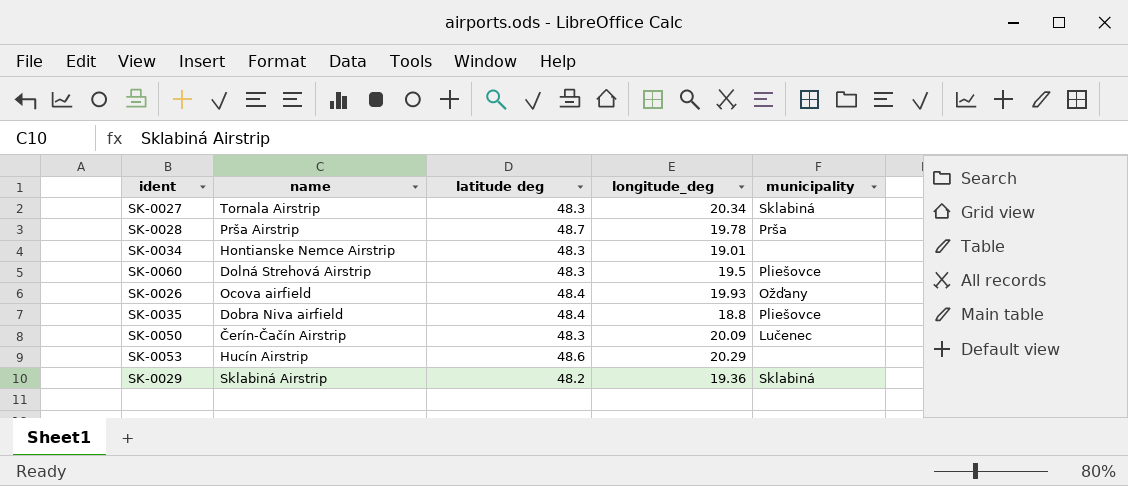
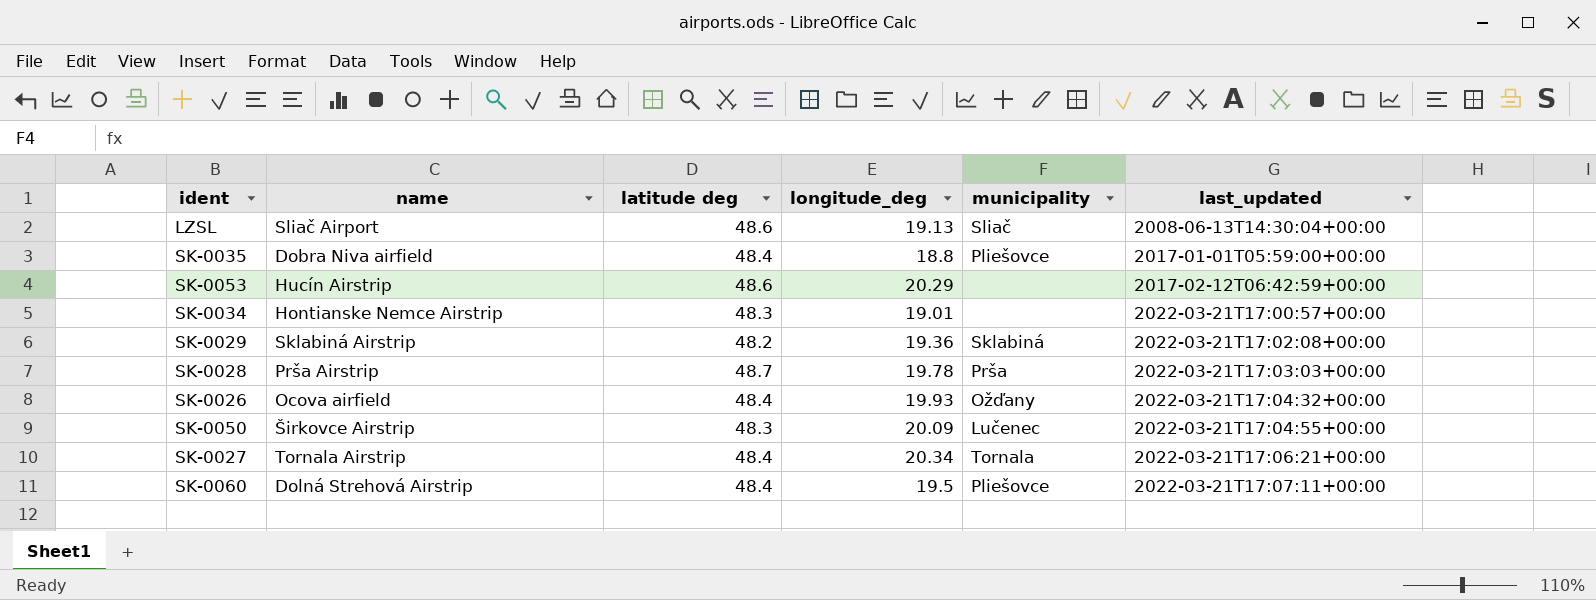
row order: none -> last_updated ascending
column last_updated | position: none -> 6
row LZSL: none -> Sliač Airport | 48.6 | 19.13 | Sliač | 2008-06-13T14:30:04+00:00
SK-0050 | name: Čerín-Čačín Airstrip -> Širkovce Airstrip
SK-0027 | latitude deg: 48.3 -> 48.4
SK-0027 | municipality: Sklabiná -> Tornala
SK-0060 | latitude deg: 48.3 -> 48.4

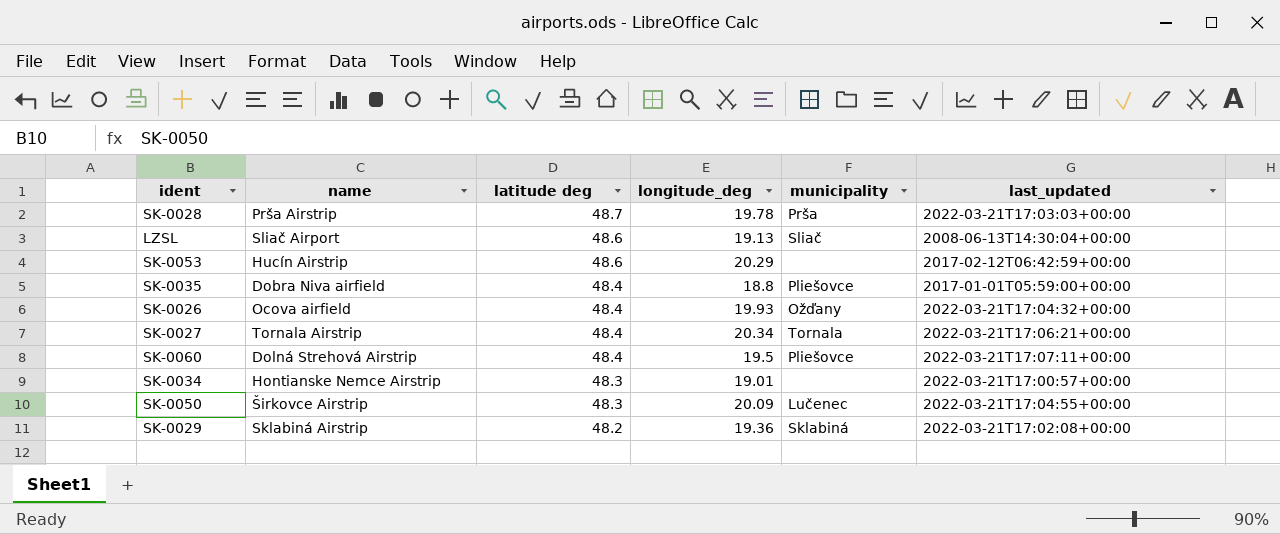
row order: last_updated ascending -> latitude deg descending

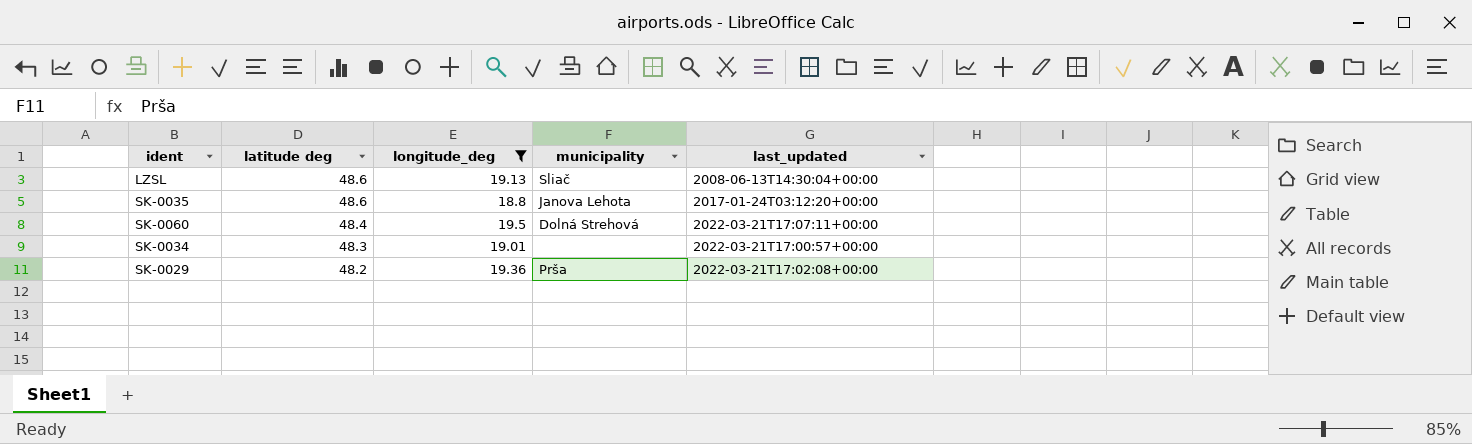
filter: none -> longitude_deg <= 19.5
column name | position: 2 -> none
SK-0035 | latitude deg: 48.4 -> 48.6
SK-0035 | municipality: Pliešovce -> Janova Lehota
SK-0035 | last_updated: 2017-01-01T05:59:00+00:00 -> 2017-01-24T03:12:20+00:00
SK-0060 | municipality: Pliešovce -> Dolná Strehová
SK-0029 | municipality: Sklabiná -> Prša

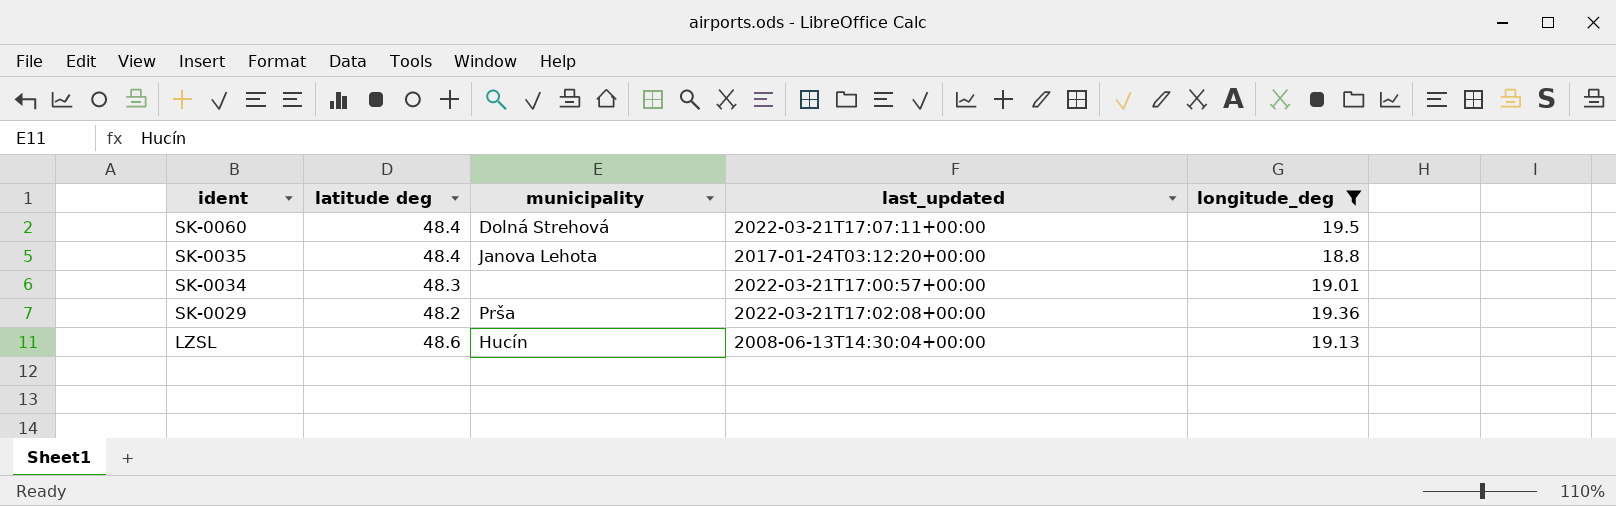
row order: latitude deg descending -> ident descending
column longitude_deg | position: 3 -> 5
SK-0035 | latitude deg: 48.6 -> 48.4
LZSL | municipality: Sliač -> Hucín

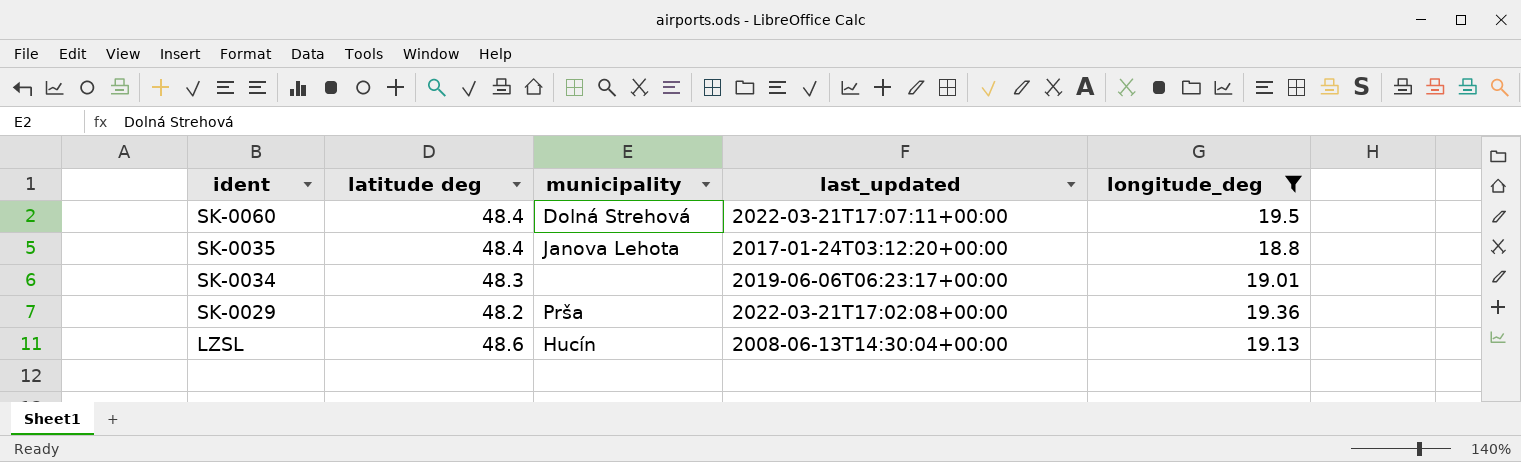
SK-0034 | last_updated: 2022-03-21T17:00:57+00:00 -> 2019-06-06T06:23:17+00:00

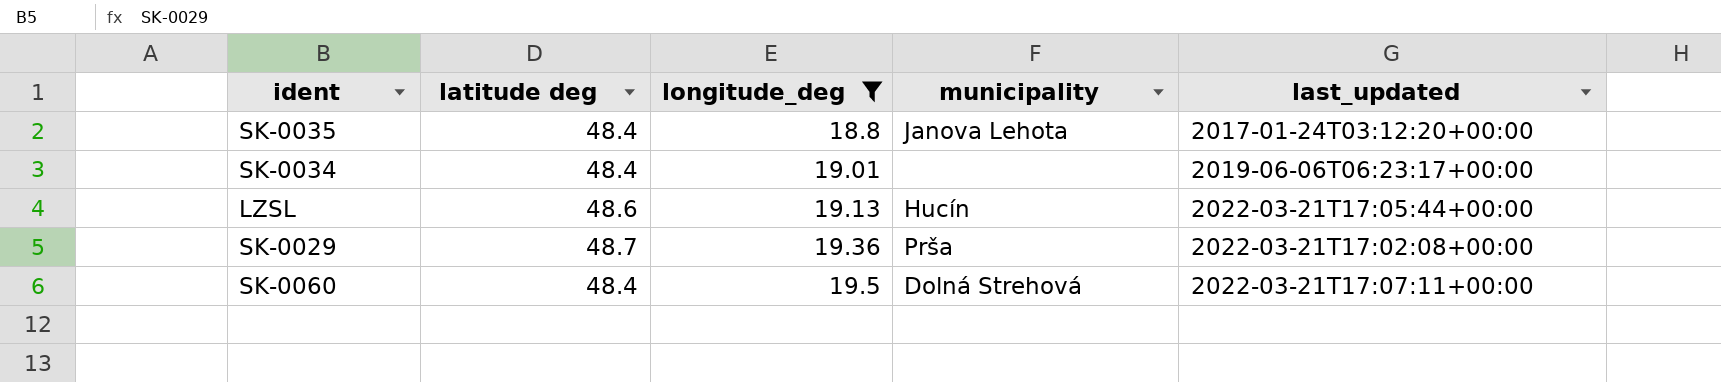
row order: ident descending -> longitude_deg ascending
column longitude_deg | position: 5 -> 3
SK-0034 | latitude deg: 48.3 -> 48.4
LZSL | last_updated: 2008-06-13T14:30:04+00:00 -> 2022-03-21T17:05:44+00:00
SK-0029 | latitude deg: 48.2 -> 48.7

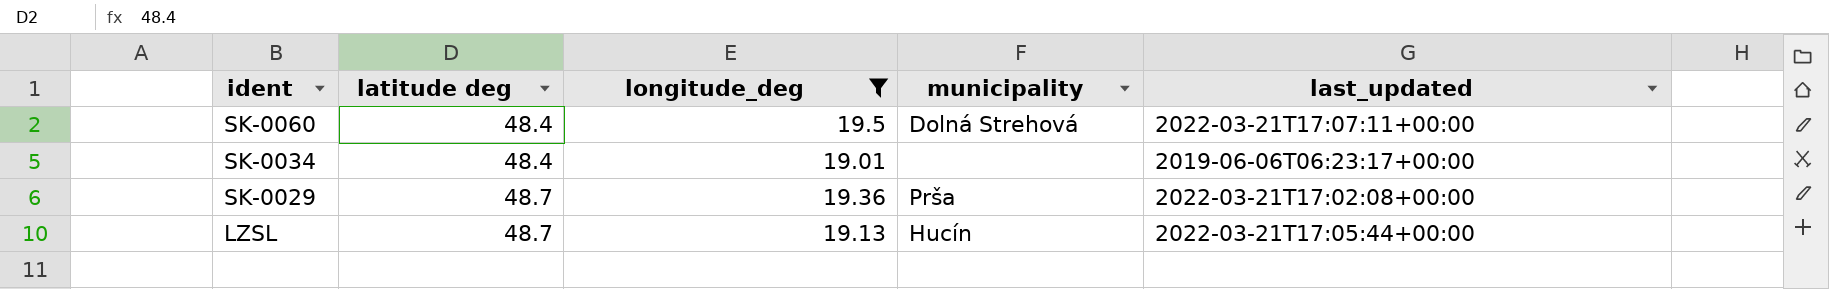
row order: longitude_deg ascending -> ident descending
row SK-0035: 48.4 | 18.8 | Janova Lehota | 2017-01-24T03:12:20+00:00 -> none
LZSL | latitude deg: 48.6 -> 48.7

